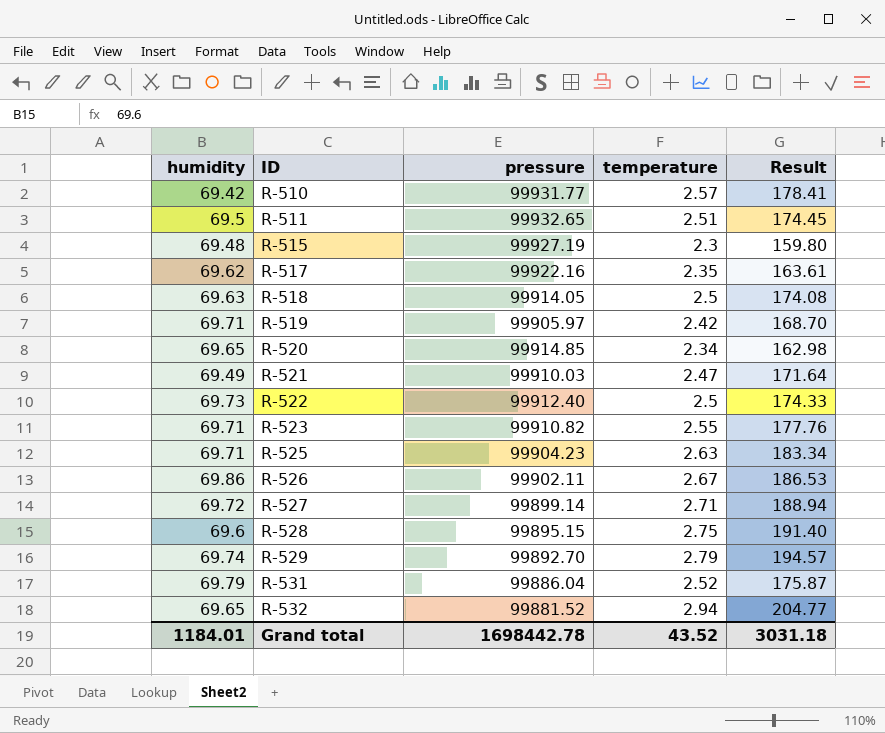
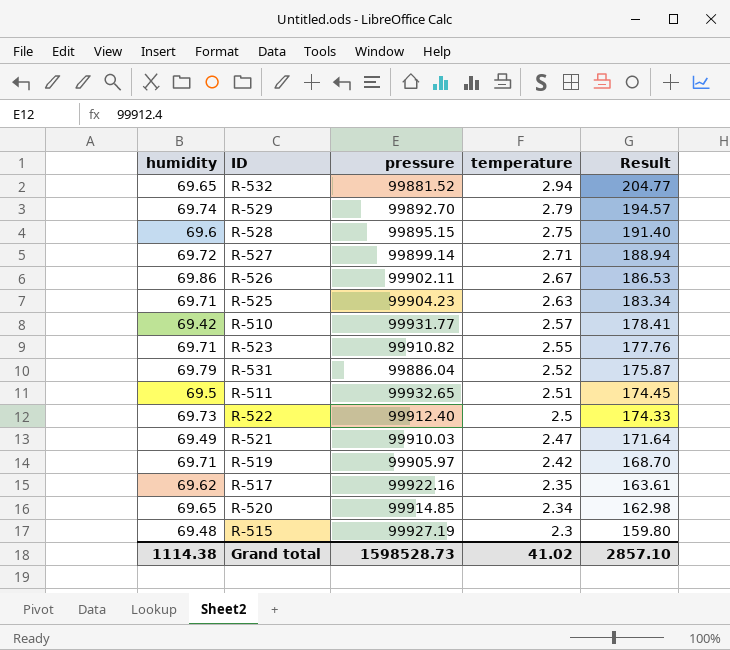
row order: ID ascending -> temperature descending
row R-518: 69.63 | 99914.05 | 2.5 | 174.08 -> none
Grand total | humidity: 1184.01 -> 1114.38
Grand total | pressure: 1698442.78 -> 1598528.73
Grand total | temperature: 43.52 -> 41.02
Grand total | Result: 3031.18 -> 2857.10

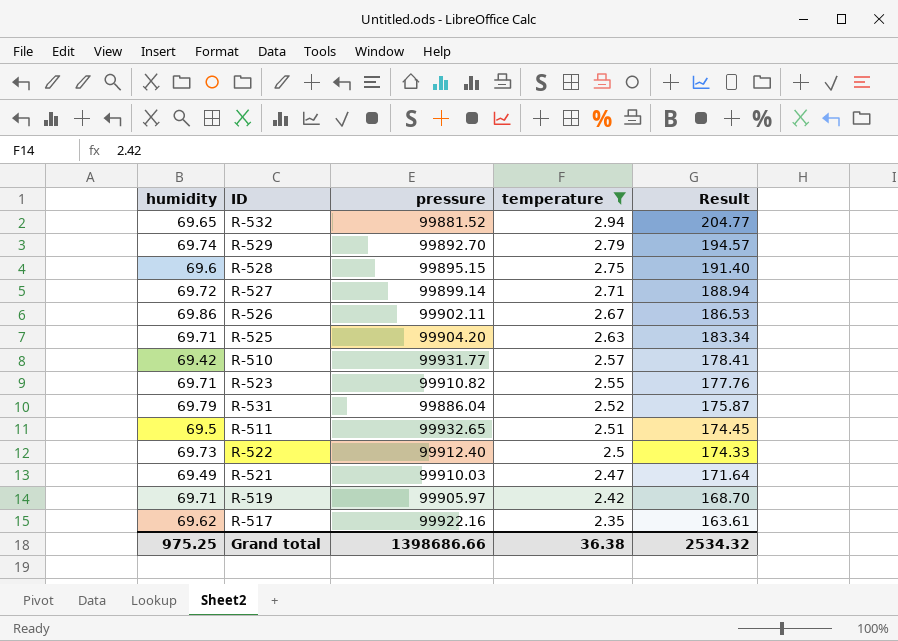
filter: none -> temperature >= 2.35
R-525 | pressure: 99904.23 -> 99904.20
Grand total | humidity: 1114.38 -> 975.25
Grand total | pressure: 1598528.73 -> 1398686.66
Grand total | temperature: 41.02 -> 36.38
Grand total | Result: 2857.10 -> 2534.32

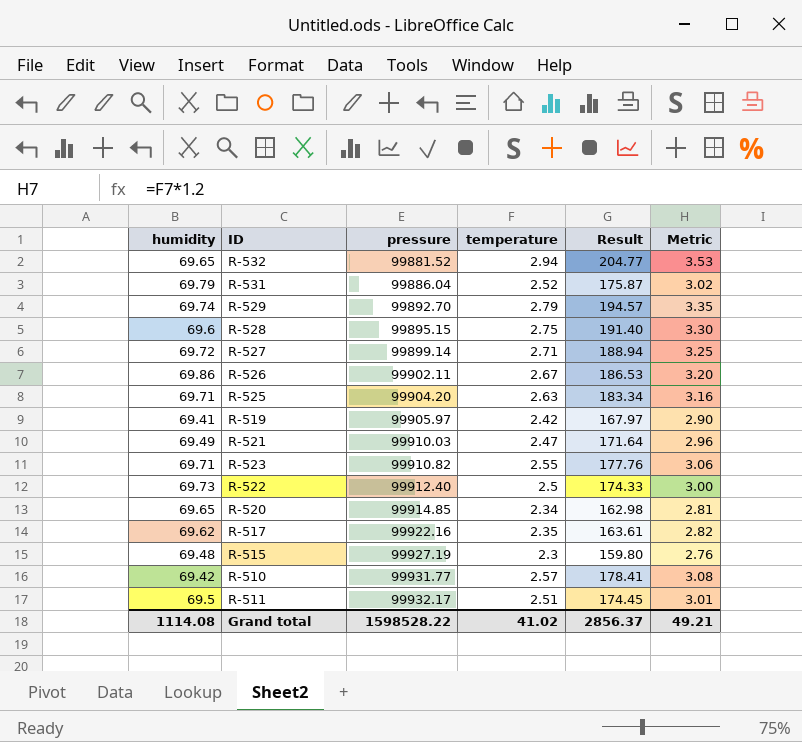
filter: temperature >= 2.35 -> none
row order: temperature descending -> pressure ascending
column Metric | formula: none -> [temperature] * 1.2
R-519 | humidity: 69.71 -> 69.41
R-519 | Result: 168.70 -> 167.97
R-511 | pressure: 99932.65 -> 99932.17
Grand total | humidity: 975.25 -> 1114.08
Grand total | pressure: 1398686.66 -> 1598528.22
Grand total | temperature: 36.38 -> 41.02
Grand total | Result: 2534.32 -> 2856.37

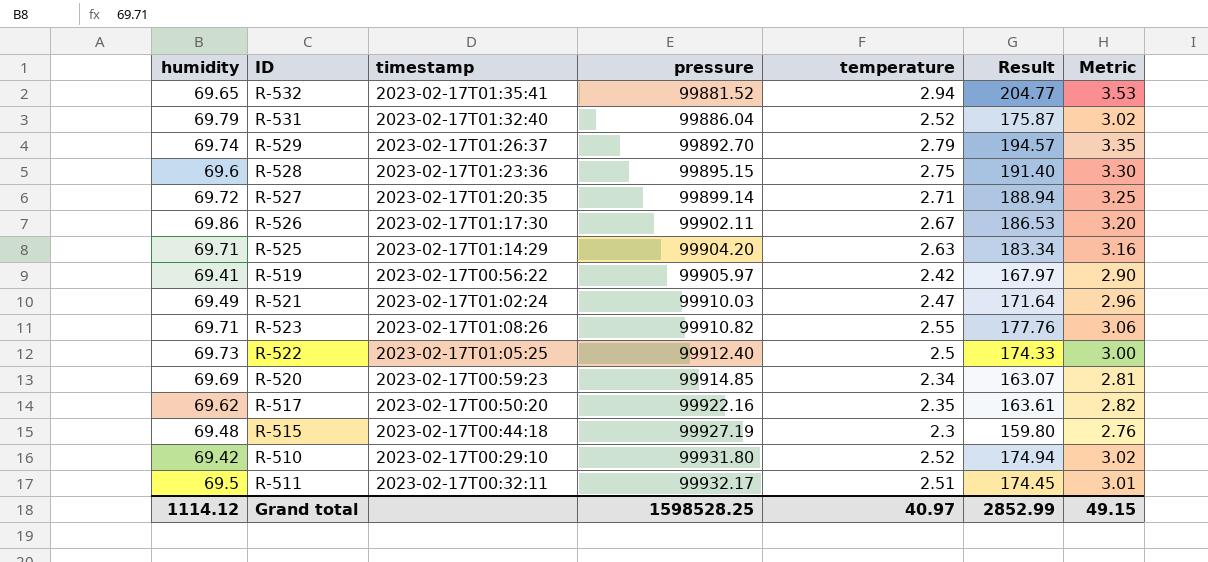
column timestamp | position: none -> 3
R-520 | humidity: 69.65 -> 69.69
R-520 | Result: 162.98 -> 163.07
R-510 | pressure: 99931.77 -> 99931.80
R-510 | temperature: 2.57 -> 2.52
R-510 | Result: 178.41 -> 174.94
R-510 | Metric: 3.08 -> 3.02
Grand total | humidity: 1114.08 -> 1114.12
Grand total | pressure: 1598528.22 -> 1598528.25
Grand total | temperature: 41.02 -> 40.97
Grand total | Result: 2856.37 -> 2852.99
Grand total | Metric: 49.21 -> 49.15

